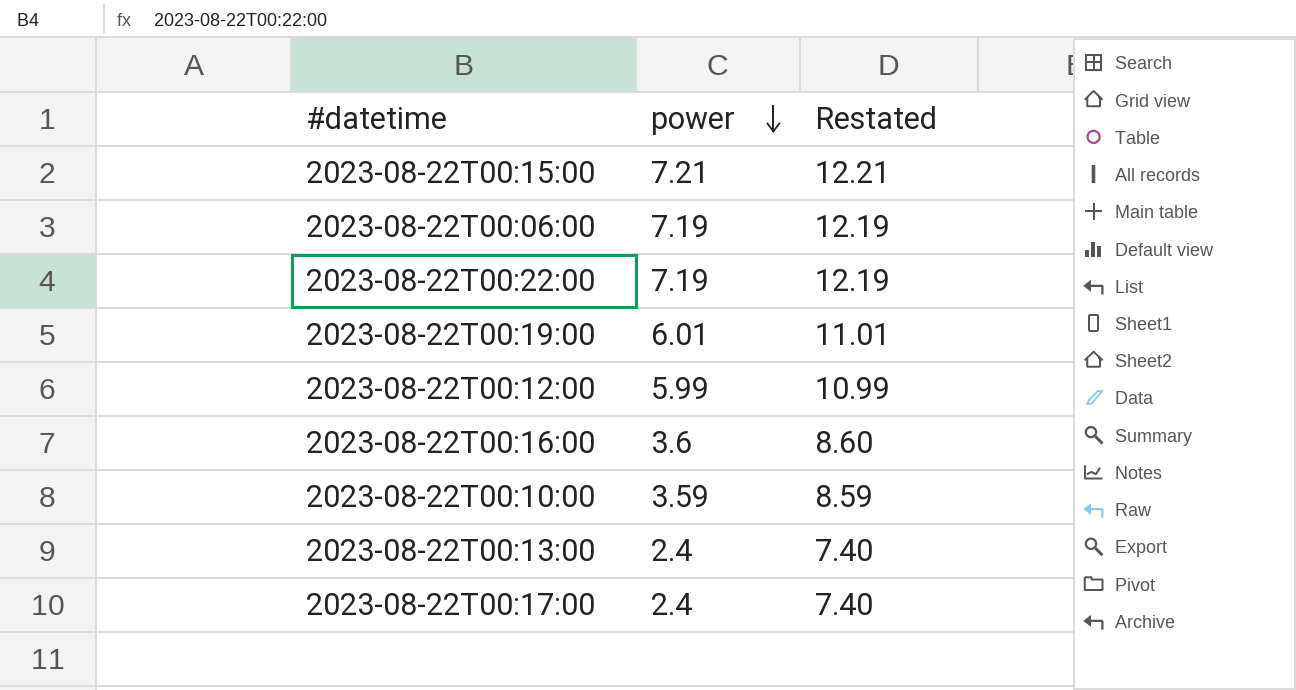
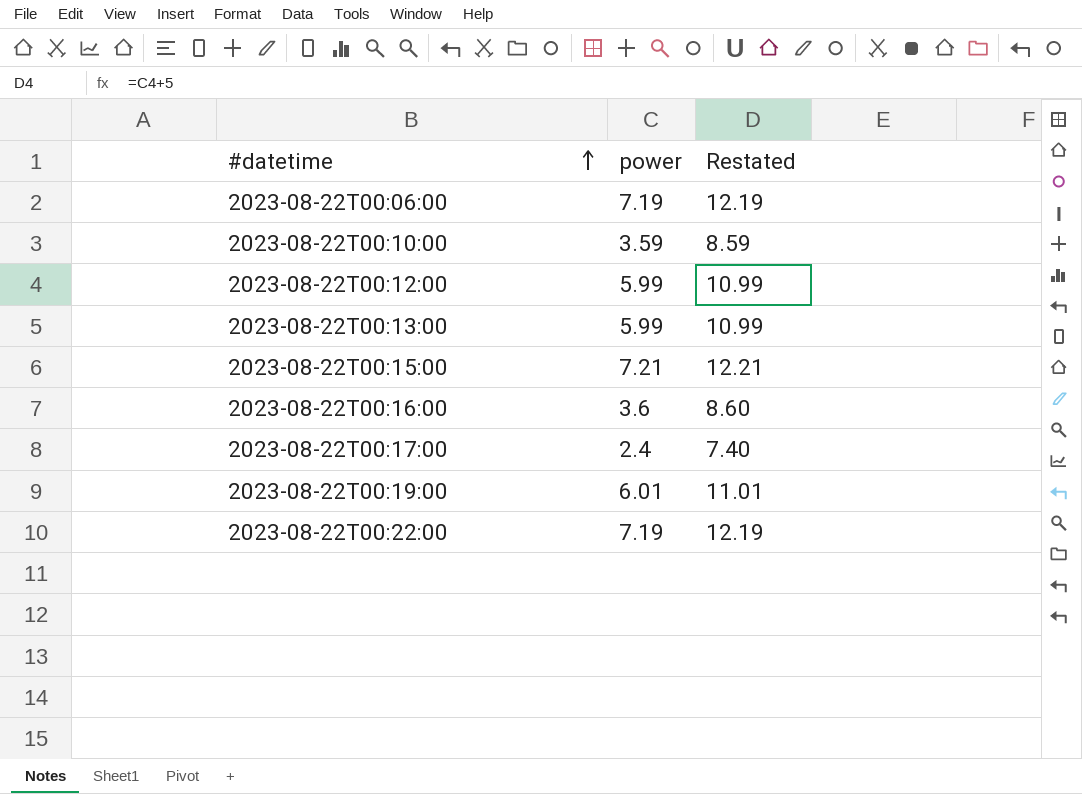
row order: power descending -> #datetime ascending
2023-08-22T00:13:00 | power: 2.4 -> 5.99
2023-08-22T00:13:00 | Restated: 7.40 -> 10.99

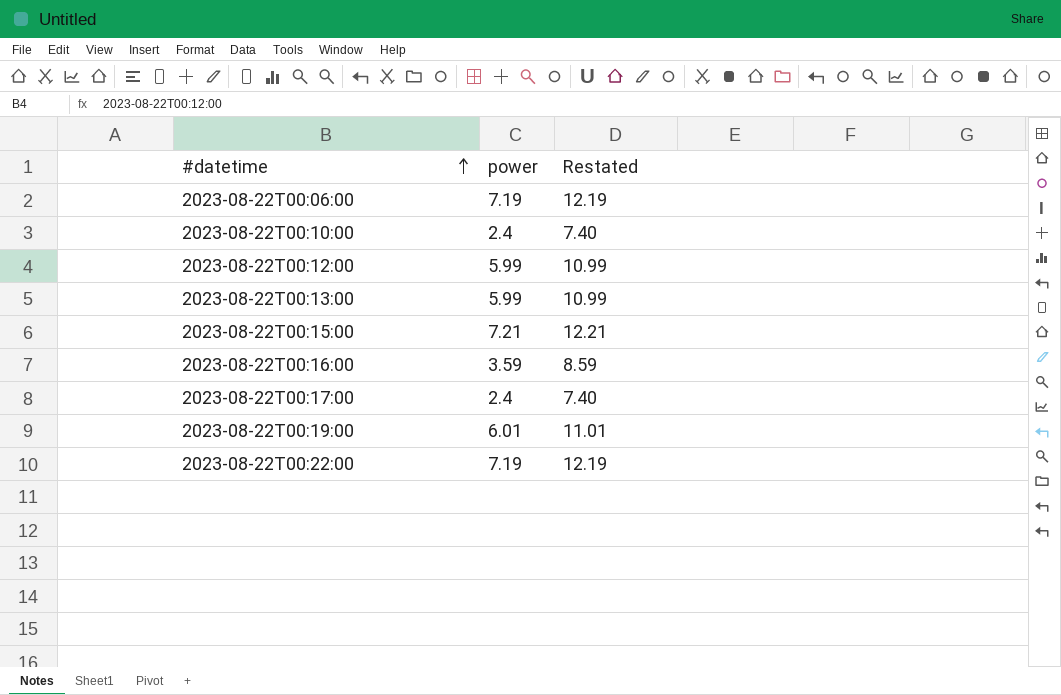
2023-08-22T00:10:00 | power: 3.59 -> 2.4
2023-08-22T00:10:00 | Restated: 8.59 -> 7.40
2023-08-22T00:16:00 | power: 3.6 -> 3.59
2023-08-22T00:16:00 | Restated: 8.60 -> 8.59

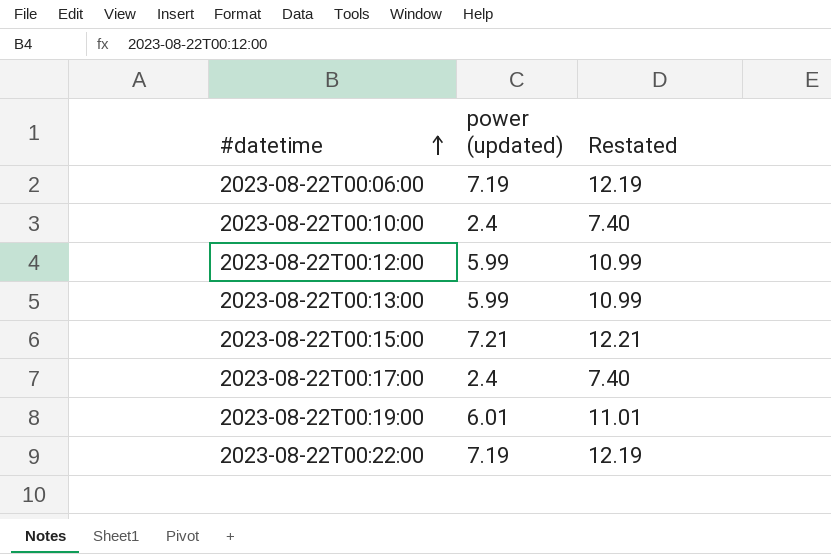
column name: power -> power (updated)
row 2023-08-22T00:16:00: 3.59 | 8.59 -> none

